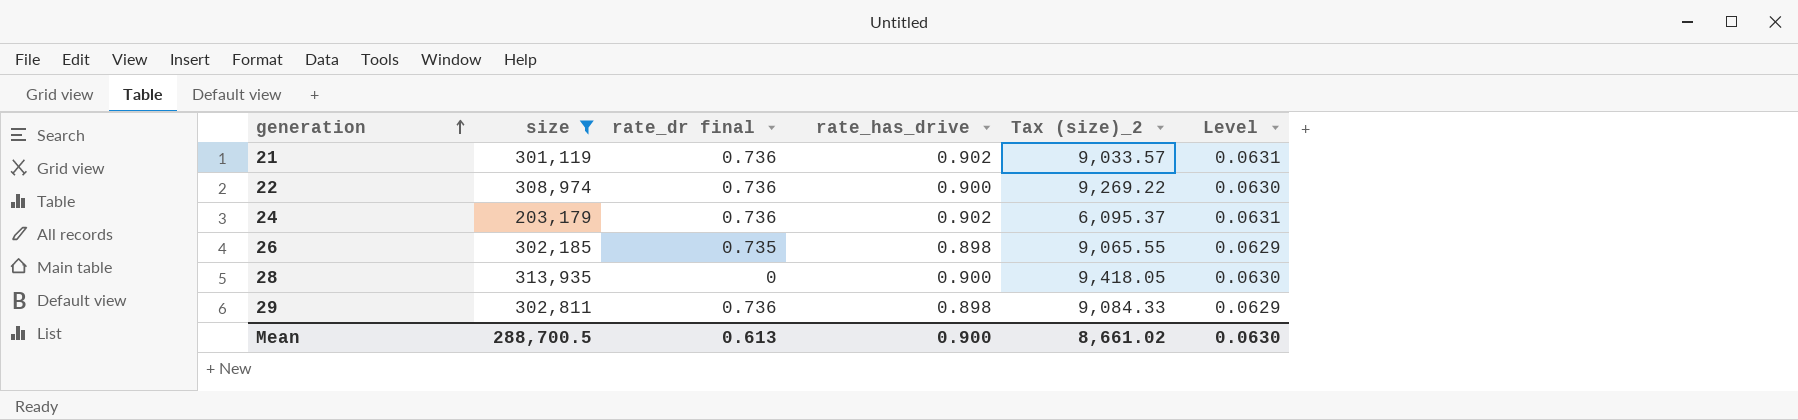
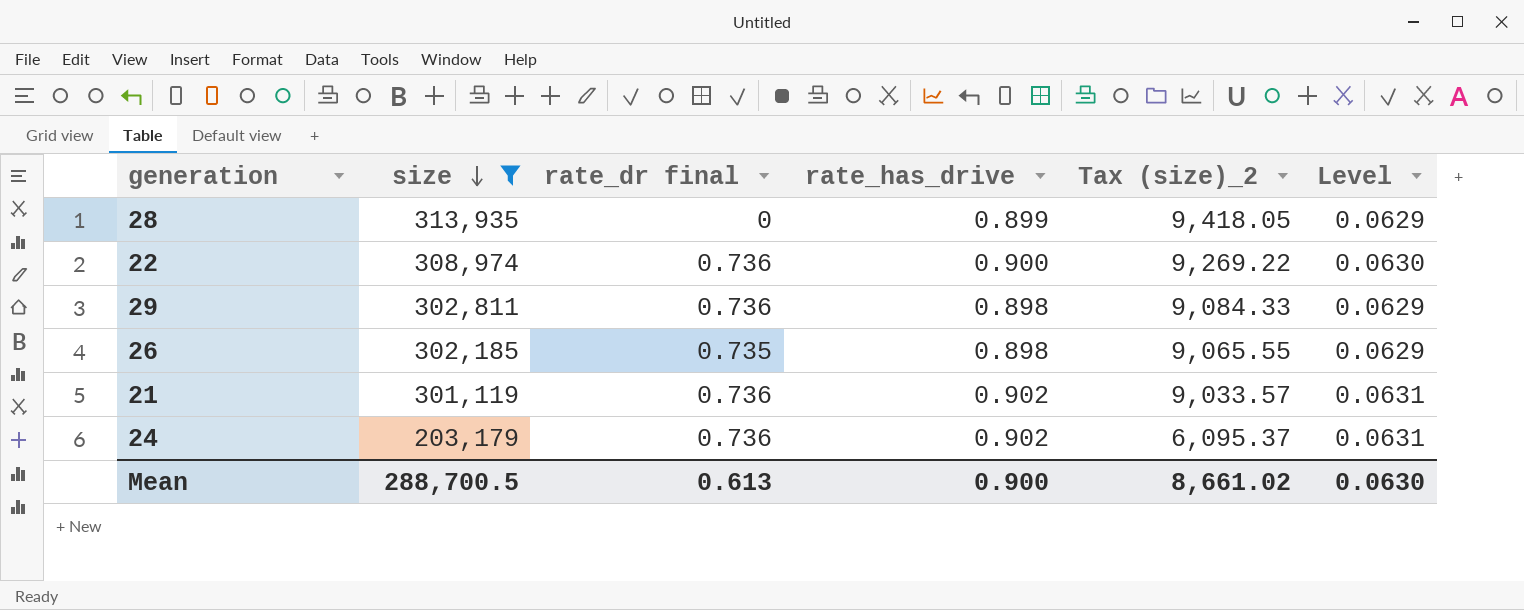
row order: generation ascending -> size descending
28 | rate_has_drive: 0.900 -> 0.899
28 | Level: 0.0630 -> 0.0629

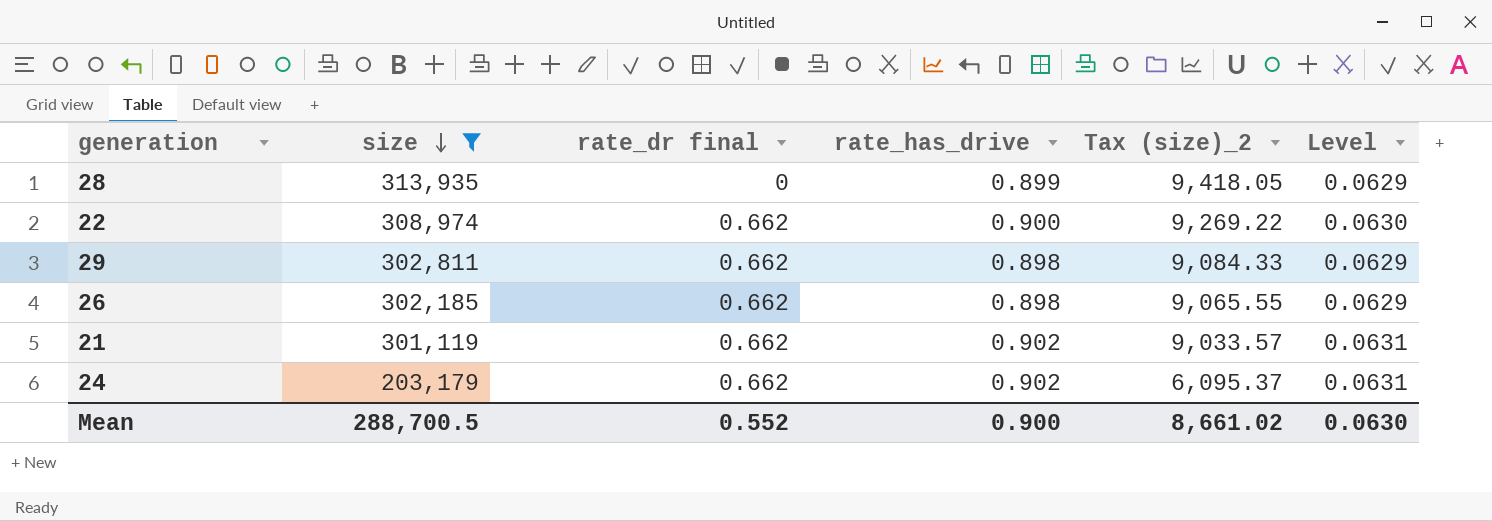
22 | rate_dr final: 0.736 -> 0.662
29 | rate_dr final: 0.736 -> 0.662
26 | rate_dr final: 0.735 -> 0.662
21 | rate_dr final: 0.736 -> 0.662
24 | rate_dr final: 0.736 -> 0.662
Mean | rate_dr final: 0.613 -> 0.552

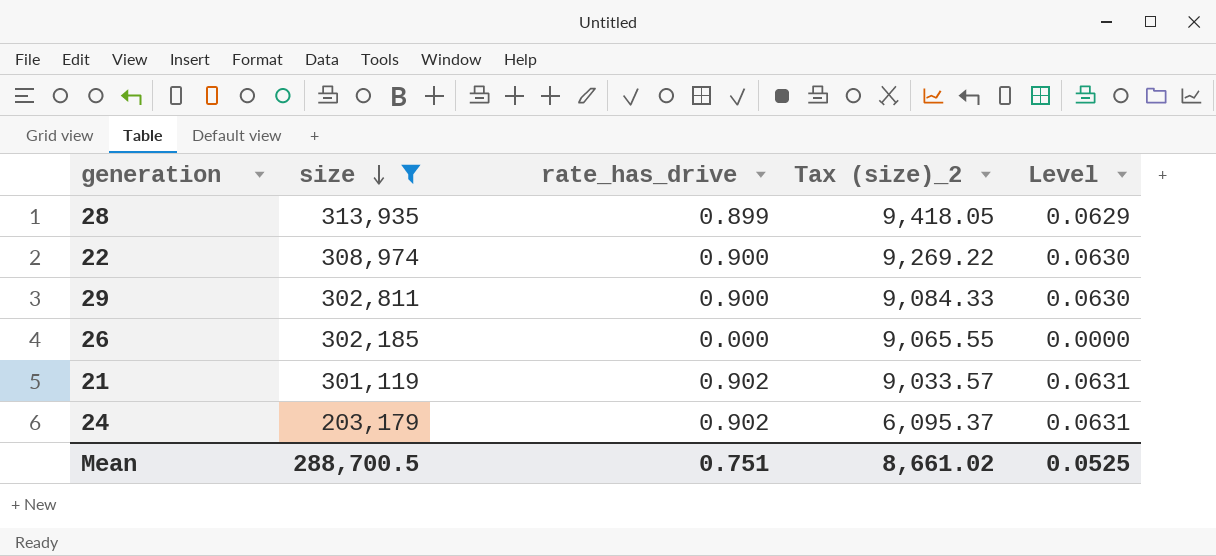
column rate_dr final | position: 3 -> none
29 | rate_has_drive: 0.898 -> 0.900
29 | Level: 0.0629 -> 0.0630
26 | rate_has_drive: 0.898 -> 0.000
26 | Level: 0.0629 -> 0.0000
Mean | rate_has_drive: 0.900 -> 0.751
Mean | Level: 0.0630 -> 0.0525

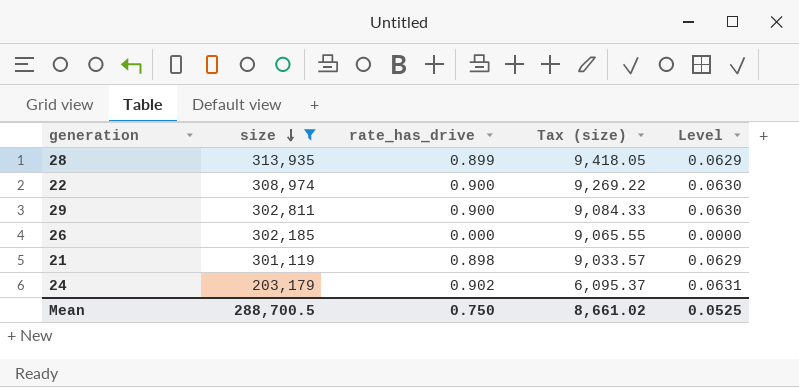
column name: Tax (size)_2 -> Tax (size)
21 | rate_has_drive: 0.902 -> 0.898
21 | Level: 0.0631 -> 0.0629
Mean | rate_has_drive: 0.751 -> 0.750

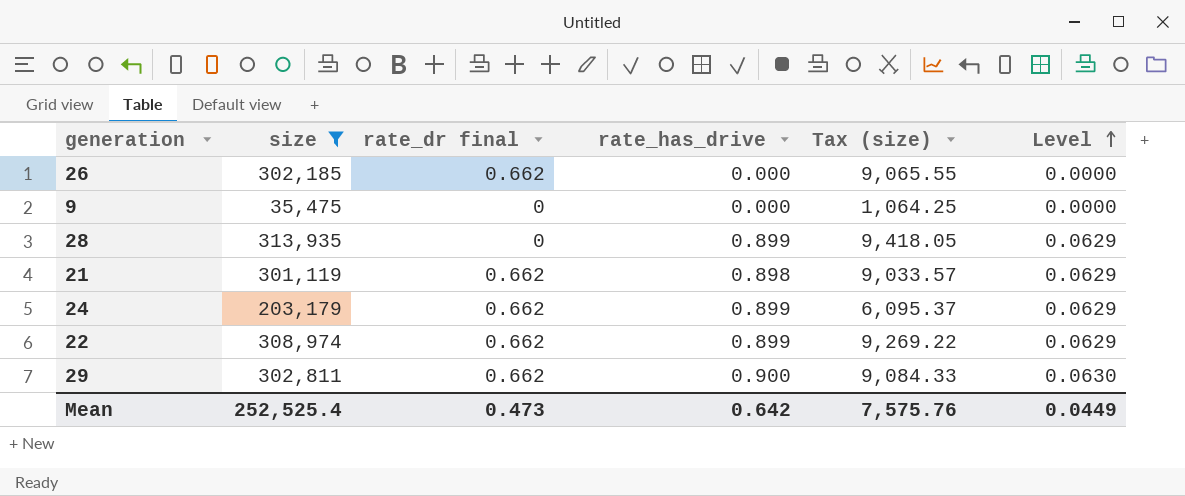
row order: size descending -> Level ascending
column rate_dr final | position: none -> 3
row 9: none -> 35,475 | 0 | 0.000 | 1,064.25 | 0.0000
24 | rate_has_drive: 0.902 -> 0.899
24 | Level: 0.0631 -> 0.0629
22 | rate_has_drive: 0.900 -> 0.899
22 | Level: 0.0630 -> 0.0629
Mean | size: 288,700.5 -> 252,525.4
Mean | rate_has_drive: 0.750 -> 0.642
Mean | Tax (size): 8,661.02 -> 7,575.76
Mean | Level: 0.0525 -> 0.0449

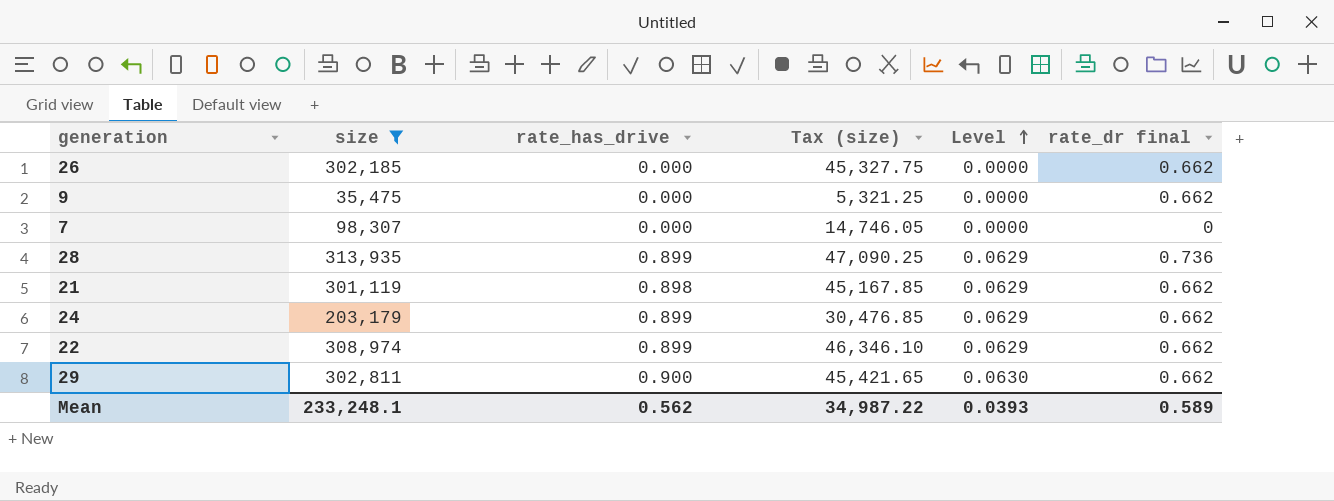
column Tax (size) | formula: [size] * 0.03 -> [size] * 0.15
column rate_dr final | position: 3 -> 6
9 | rate_dr final: 0 -> 0.662
row 7: none -> 98,307 | 0.000 | 14,746.05 | 0.0000 | 0
28 | rate_dr final: 0 -> 0.736
Mean | size: 252,525.4 -> 233,248.1
Mean | rate_has_drive: 0.642 -> 0.562
Mean | Tax (size): 7,575.76 -> 34,987.22
Mean | Level: 0.0449 -> 0.0393
Mean | rate_dr final: 0.473 -> 0.589

